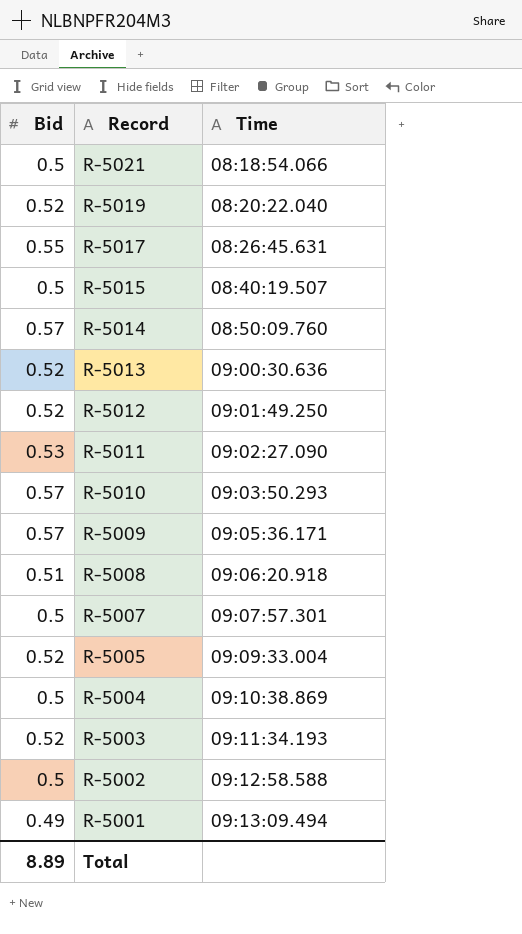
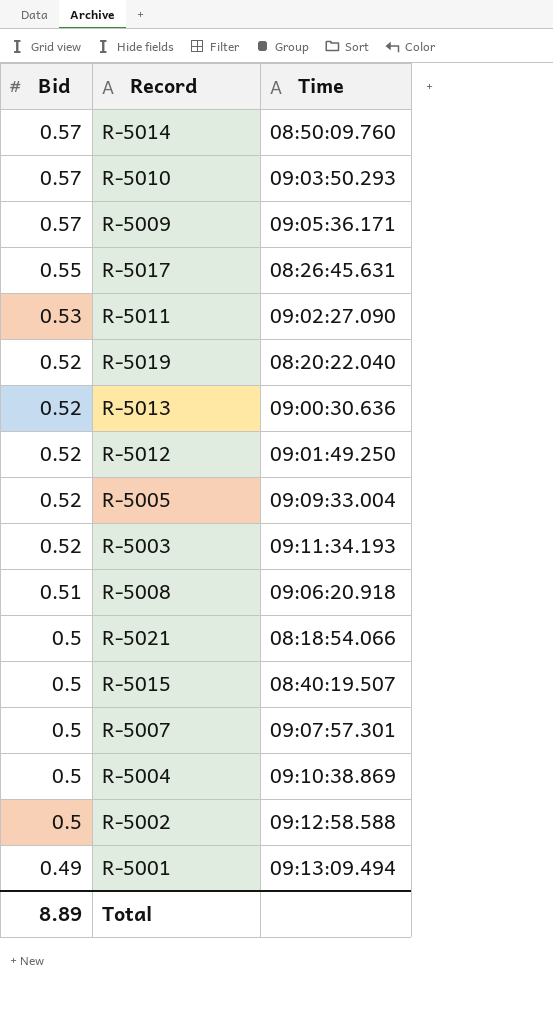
row order: Record descending -> Bid descending

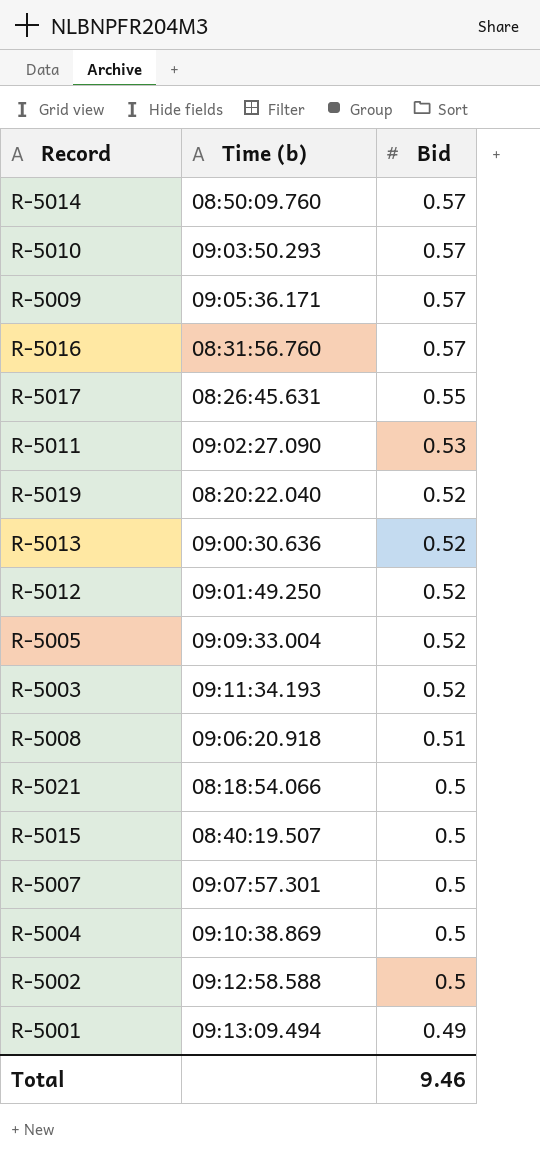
column name: Time -> Time (b)
column Bid | position: 1 -> 3
row R-5016: none -> 08:31:56.760 | 0.57
Total | Bid: 8.89 -> 9.46

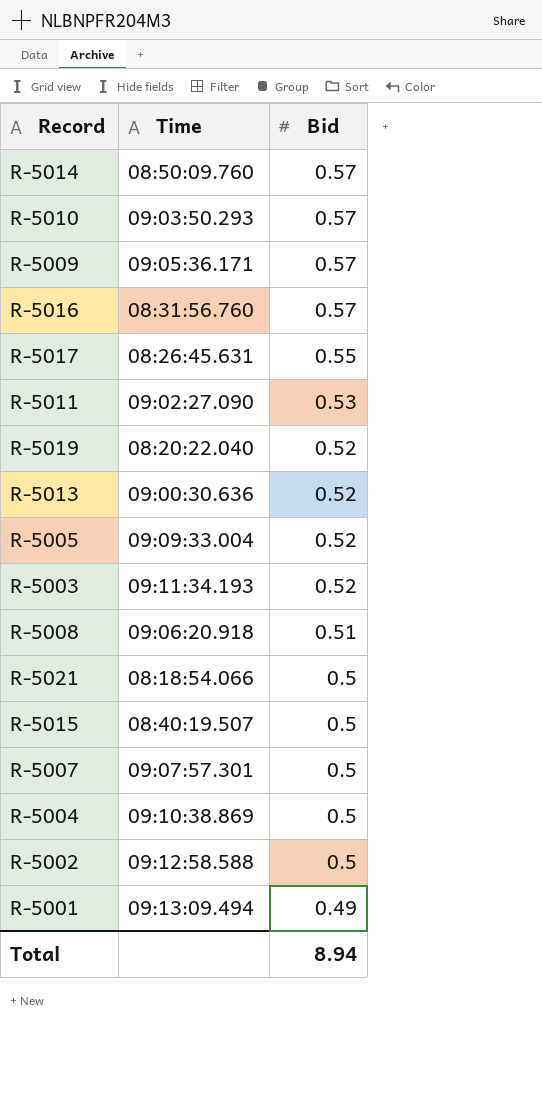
column name: Time (b) -> Time
row R-5012: 09:01:49.250 | 0.52 -> none
Total | Bid: 9.46 -> 8.94

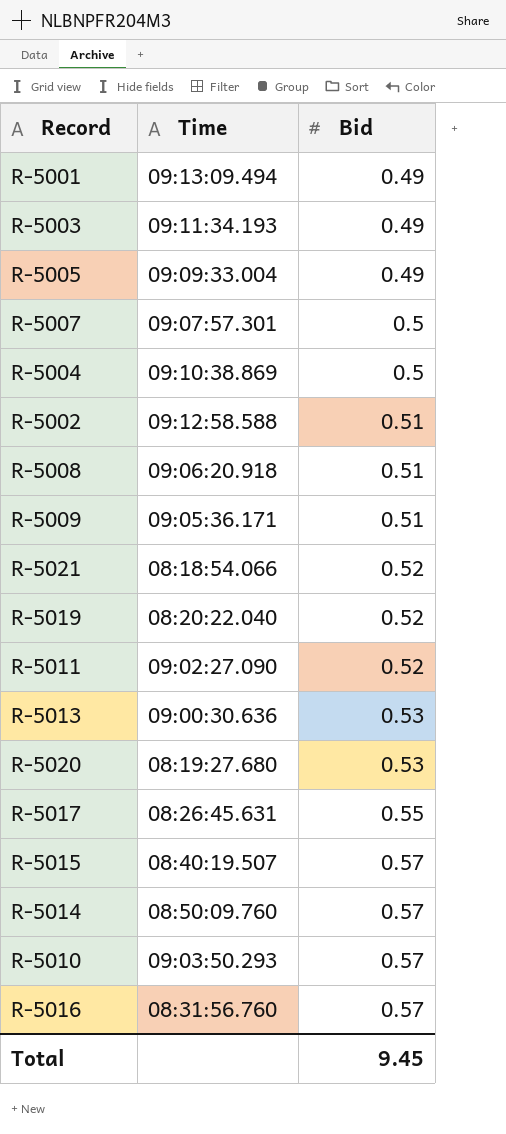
row order: Bid descending -> Bid ascending
R-5003 | Bid: 0.52 -> 0.49
R-5005 | Bid: 0.52 -> 0.49
R-5002 | Bid: 0.5 -> 0.51
R-5009 | Bid: 0.57 -> 0.51
R-5021 | Bid: 0.5 -> 0.52
R-5011 | Bid: 0.53 -> 0.52
R-5013 | Bid: 0.52 -> 0.53
row R-5020: none -> 08:19:27.680 | 0.53
R-5015 | Bid: 0.5 -> 0.57
Total | Bid: 8.94 -> 9.45

